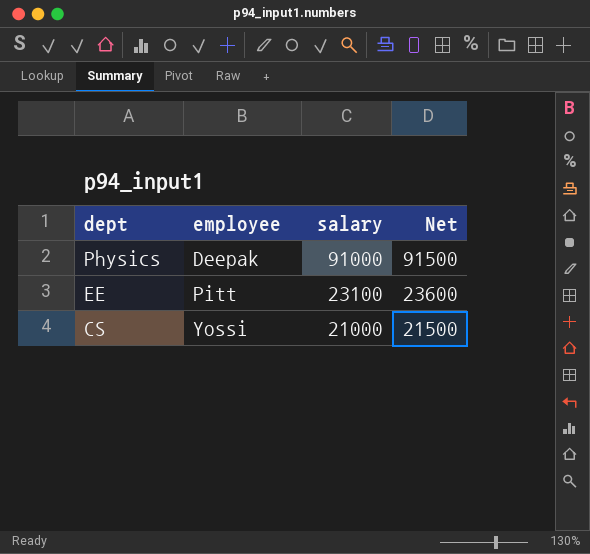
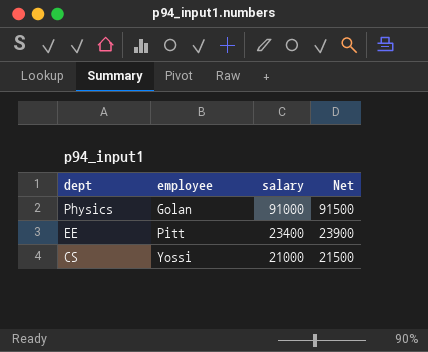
Physics | employee: Deepak -> Golan
EE | salary: 23100 -> 23400
EE | Net: 23600 -> 23900

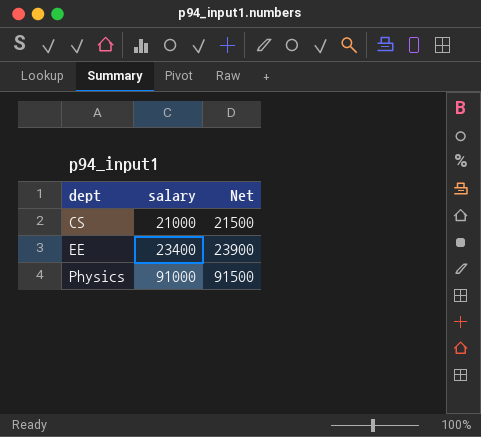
row order: dept descending -> dept ascending
column employee | position: 2 -> none

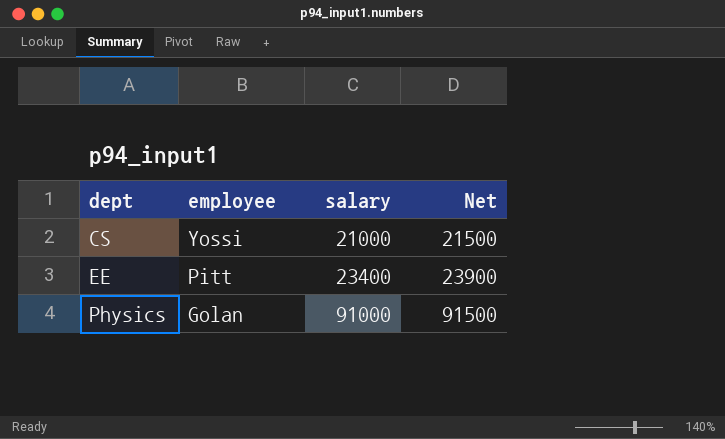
column employee | position: none -> 2

